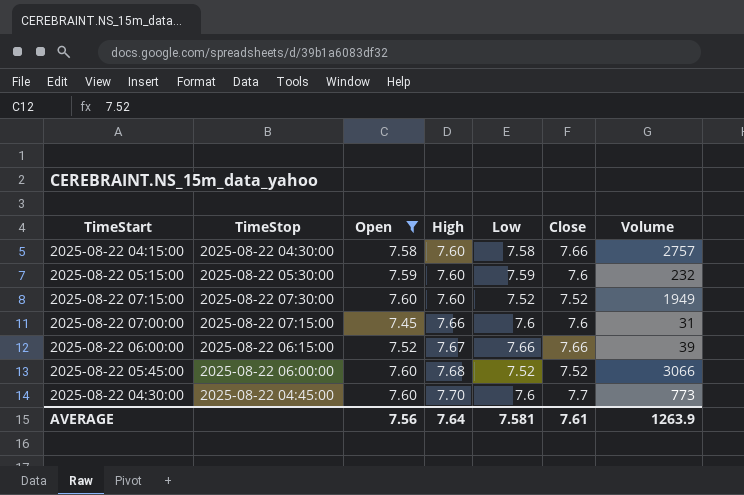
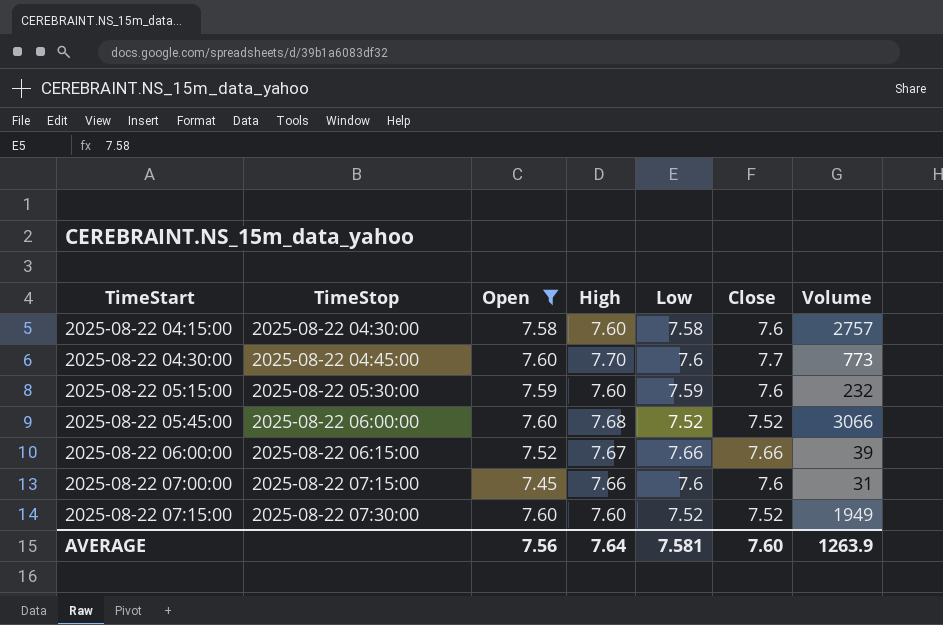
row order: High ascending -> TimeStart ascending
2025-08-22 04:15:00 | Close: 7.66 -> 7.6
AVERAGE | Close: 7.61 -> 7.60

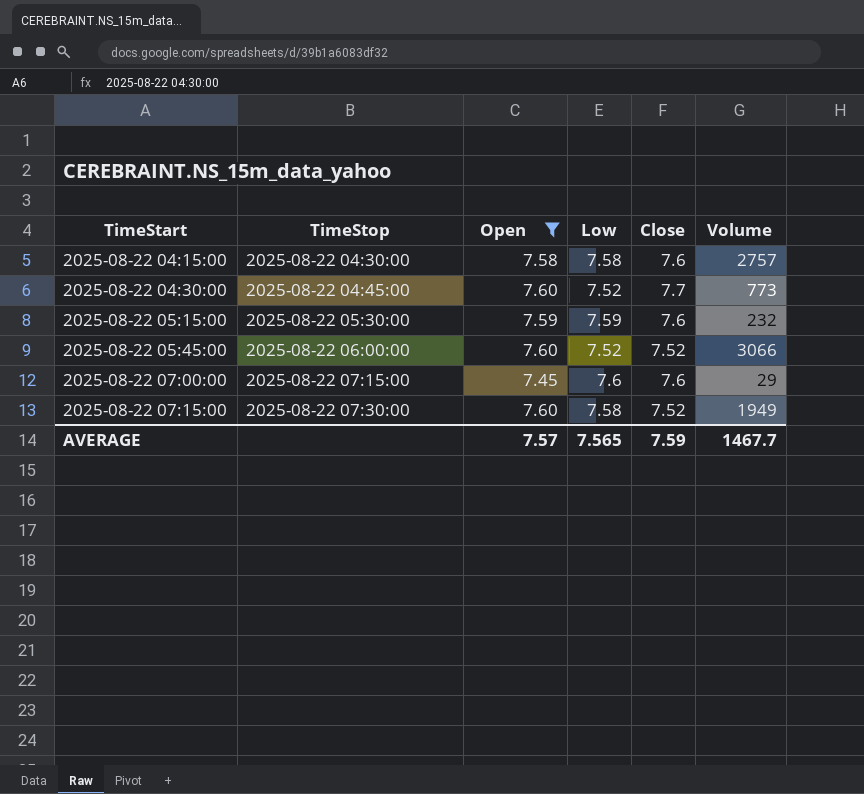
column High | position: 4 -> none
row 2025-08-22 06:00:00: 2025-08-22 06:15:00 | 7.52 | 7.67 | 7.66 | 7.66 | 39 -> none
2025-08-22 04:30:00 | Low: 7.6 -> 7.52
2025-08-22 07:00:00 | Volume: 31 -> 29
2025-08-22 07:15:00 | Low: 7.52 -> 7.58
AVERAGE | Open: 7.56 -> 7.57
AVERAGE | Low: 7.581 -> 7.565
AVERAGE | Close: 7.60 -> 7.59
AVERAGE | Volume: 1263.9 -> 1467.7

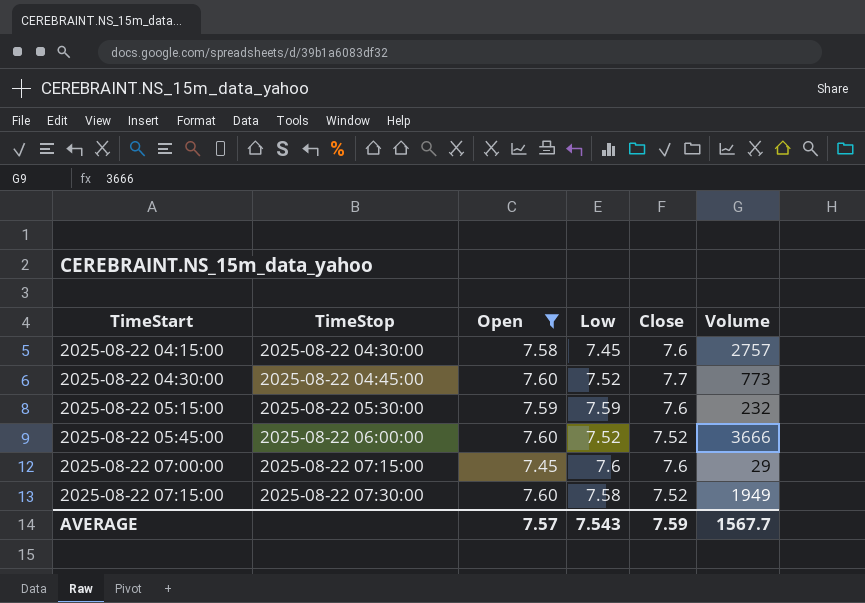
2025-08-22 04:15:00 | Low: 7.58 -> 7.45
2025-08-22 05:45:00 | Volume: 3066 -> 3666
AVERAGE | Low: 7.565 -> 7.543
AVERAGE | Volume: 1467.7 -> 1567.7

